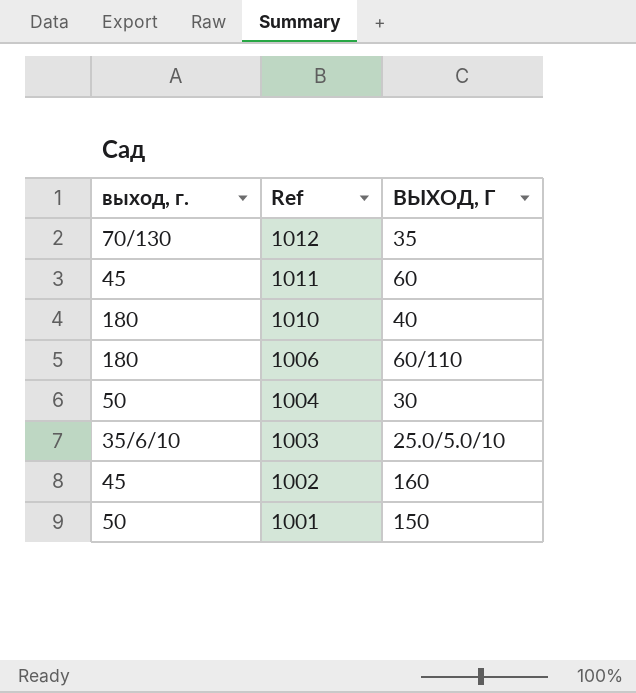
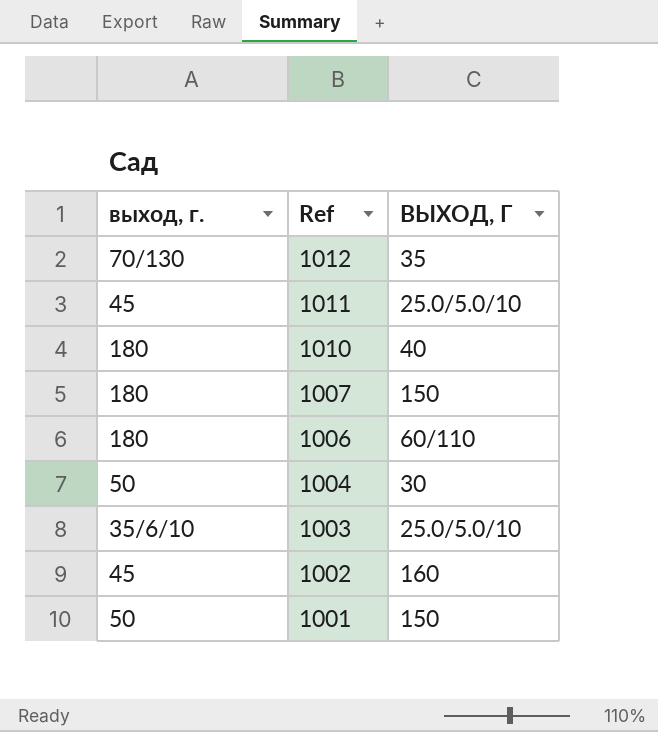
1011 | ВЫХОД, Г: 60 -> 25.0/5.0/10
row 1007: none -> 180 | 150

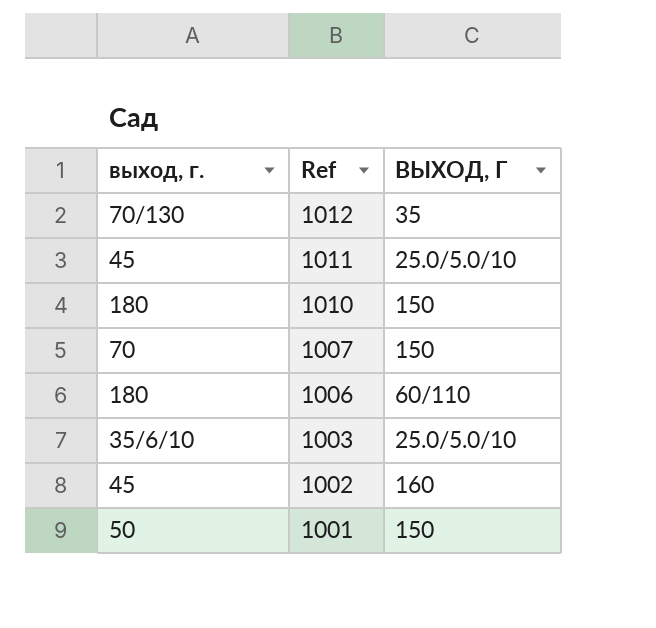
row 1004: 50 | 30 -> none
1010 | ВЫХОД, Г: 40 -> 150
1007 | выход, г.: 180 -> 70

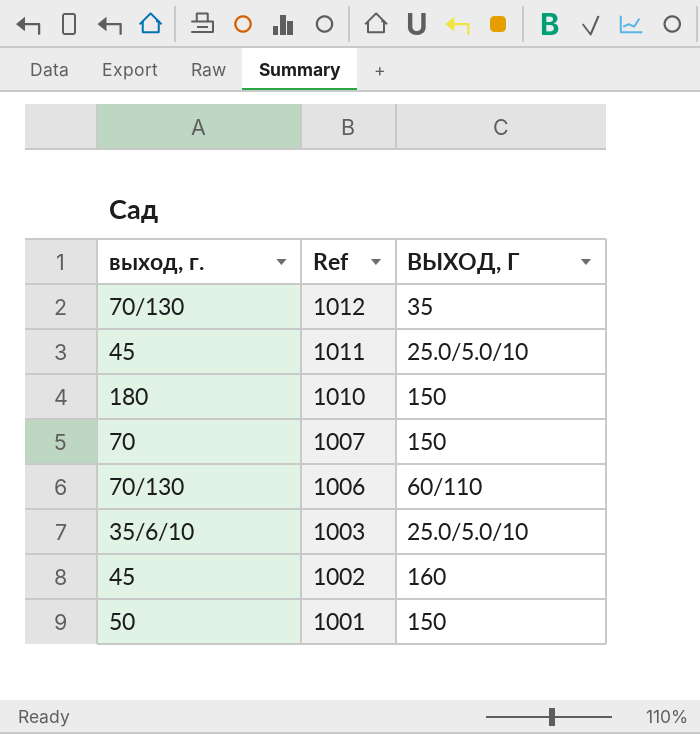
1006 | выход, г.: 180 -> 70/130

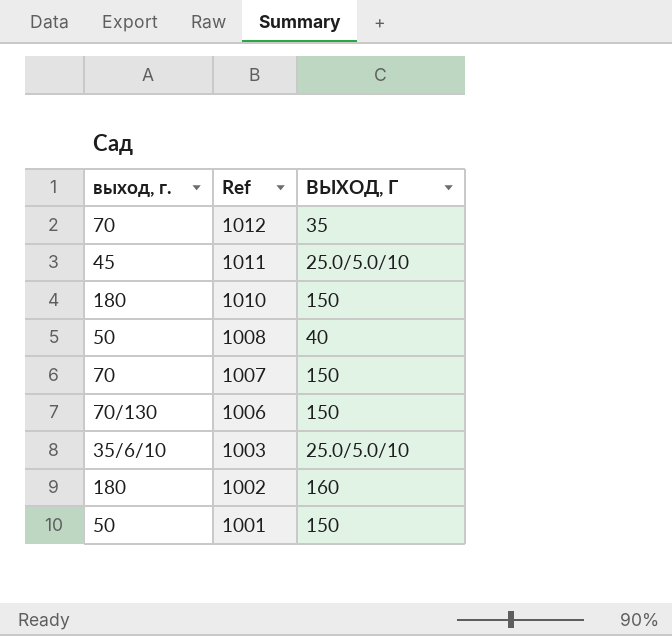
1012 | выход, г.: 70/130 -> 70
row 1008: none -> 50 | 40
1006 | ВЫХОД, Г: 60/110 -> 150
1002 | выход, г.: 45 -> 180

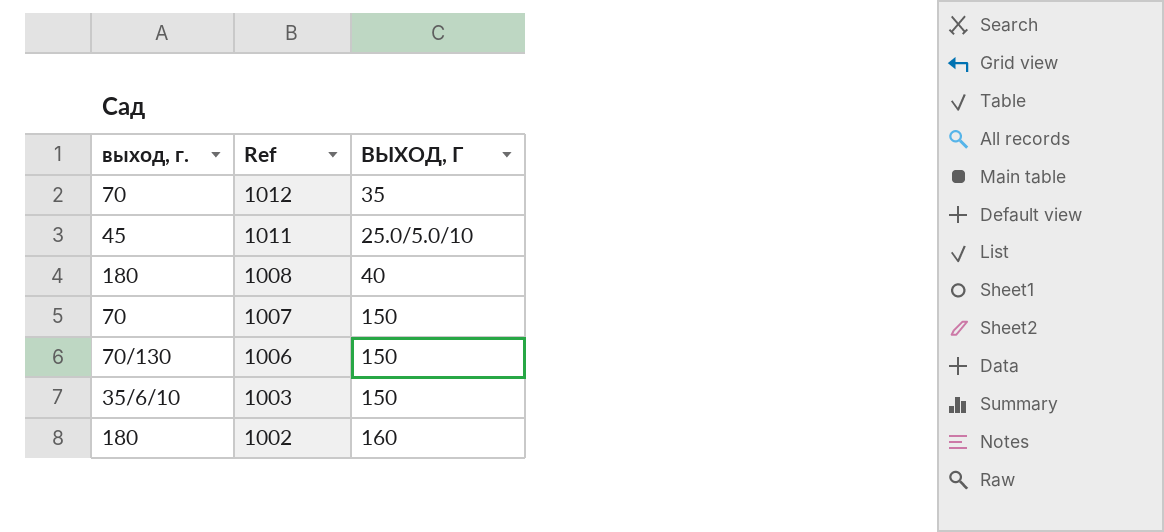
row 1010: 180 | 150 -> none
row 1001: 50 | 150 -> none
1008 | выход, г.: 50 -> 180
1003 | ВЫХОД, Г: 25.0/5.0/10 -> 150

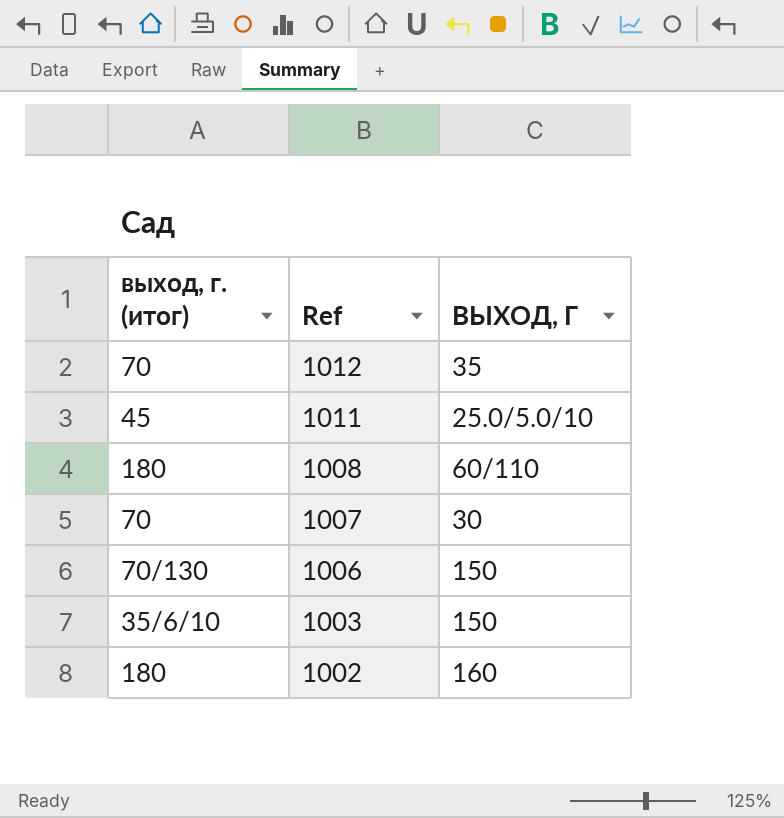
column name: выход, г. -> выход, г. (итог)
1008 | ВЫХОД, Г: 40 -> 60/110
1007 | ВЫХОД, Г: 150 -> 30

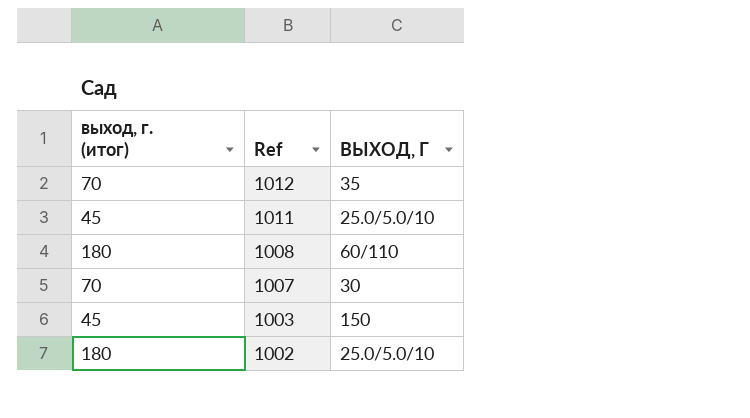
row 1006: 70/130 | 150 -> none
1003 | выход, г. (итог): 35/6/10 -> 45
1002 | ВЫХОД, Г: 160 -> 25.0/5.0/10

